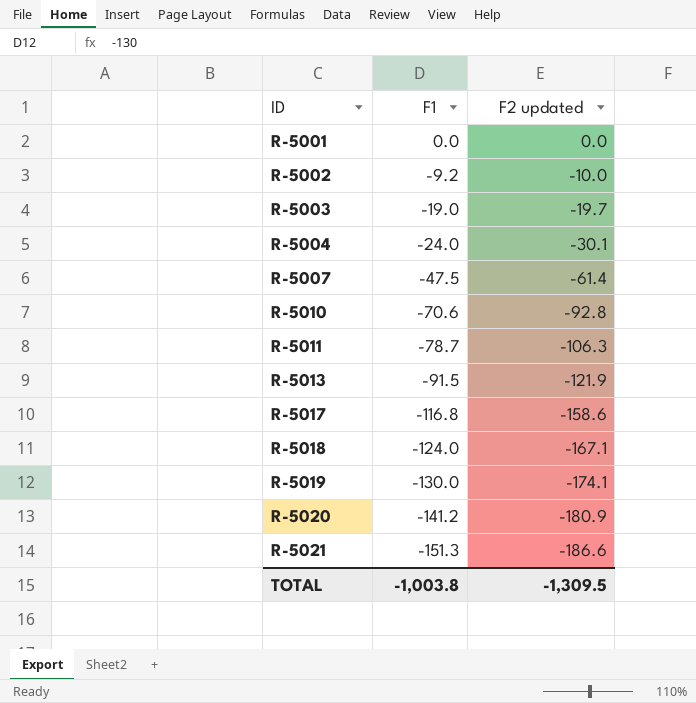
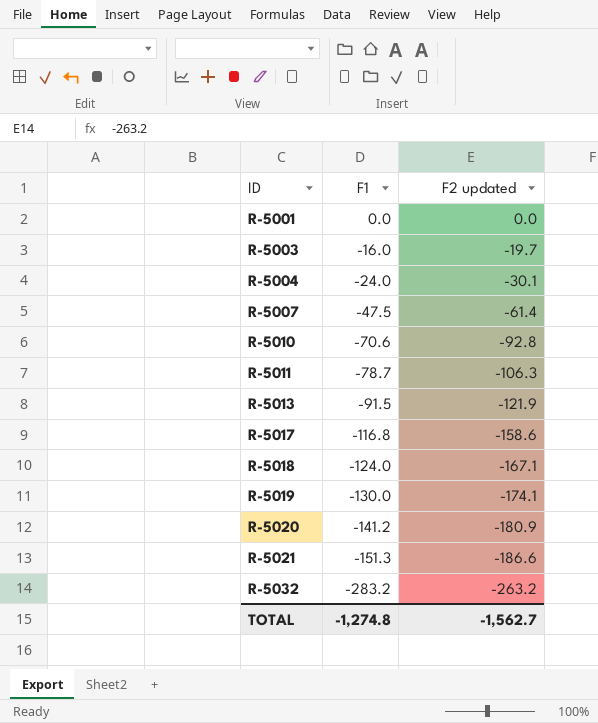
row R-5002: -9.2 | -10.0 -> none
R-5003 | F1: -19.0 -> -16.0
row R-5032: none -> -283.2 | -263.2
TOTAL | F1: -1,003.8 -> -1,274.8
TOTAL | F2 updated: -1,309.5 -> -1,562.7

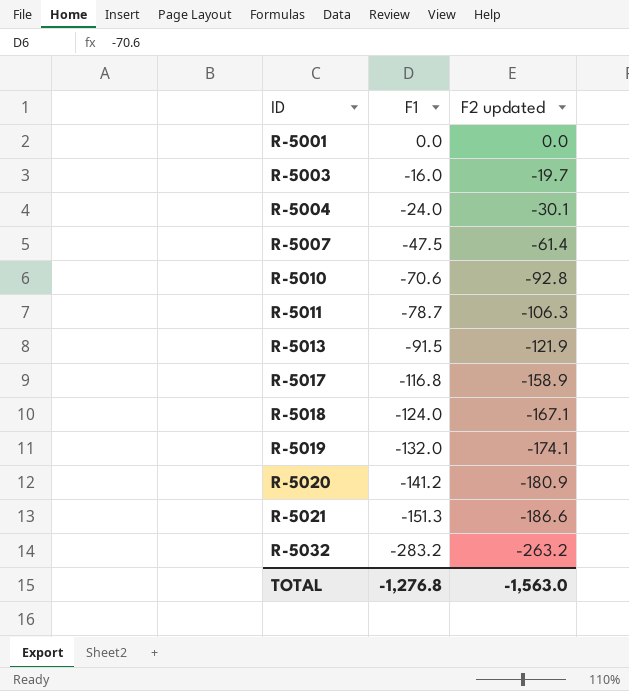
R-5017 | F2 updated: -158.6 -> -158.9
R-5019 | F1: -130.0 -> -132.0
TOTAL | F1: -1,274.8 -> -1,276.8
TOTAL | F2 updated: -1,562.7 -> -1,563.0

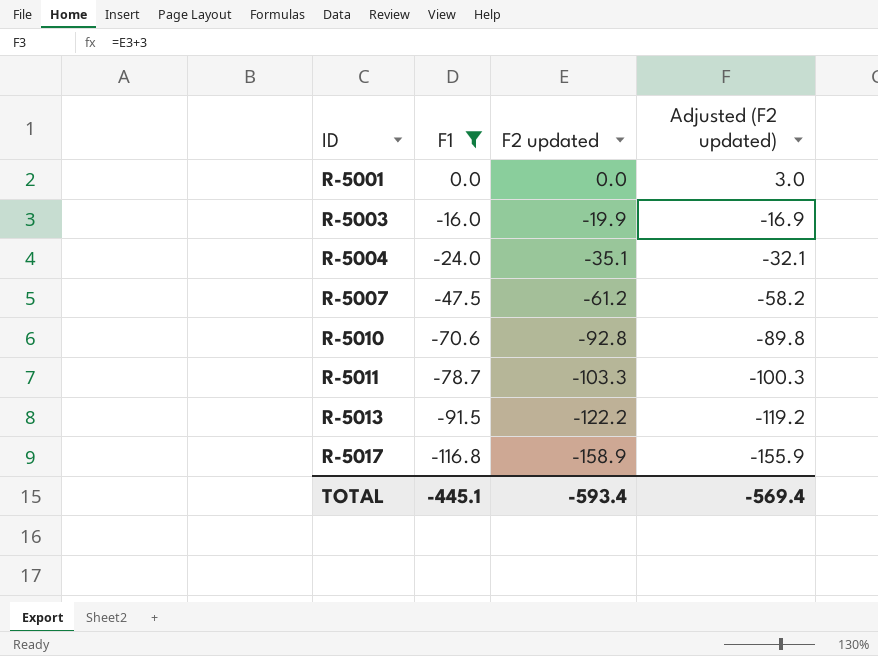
filter: none -> F1 >= -116.8
column Adjusted (F2 updated) | formula: none -> [F2 updated] + 3
R-5003 | F2 updated: -19.7 -> -19.9
R-5004 | F2 updated: -30.1 -> -35.1
R-5007 | F2 updated: -61.4 -> -61.2
R-5011 | F2 updated: -106.3 -> -103.3
R-5013 | F2 updated: -121.9 -> -122.2
TOTAL | F1: -1,276.8 -> -445.1
TOTAL | F2 updated: -1,563.0 -> -593.4

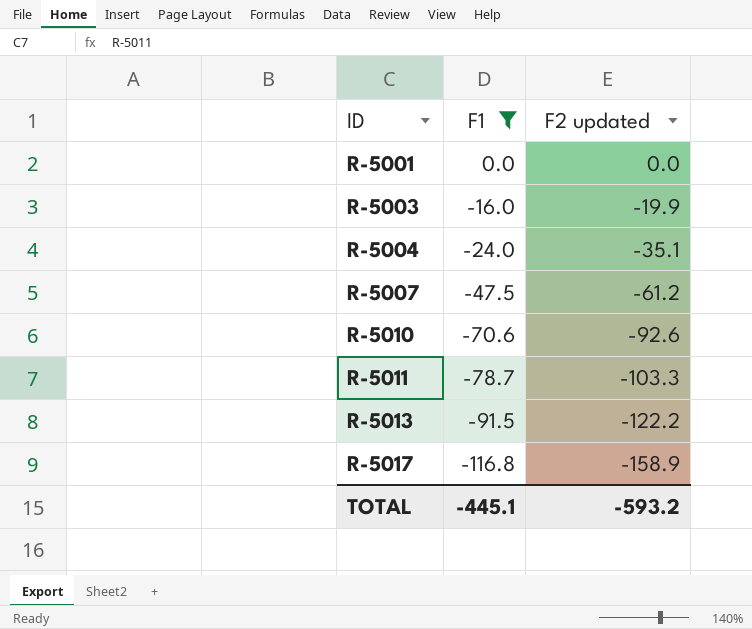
column Adjusted (F2 updated) | formula: [F2 updated] + 3 -> none
R-5010 | F2 updated: -92.8 -> -92.6
TOTAL | F2 updated: -593.4 -> -593.2

